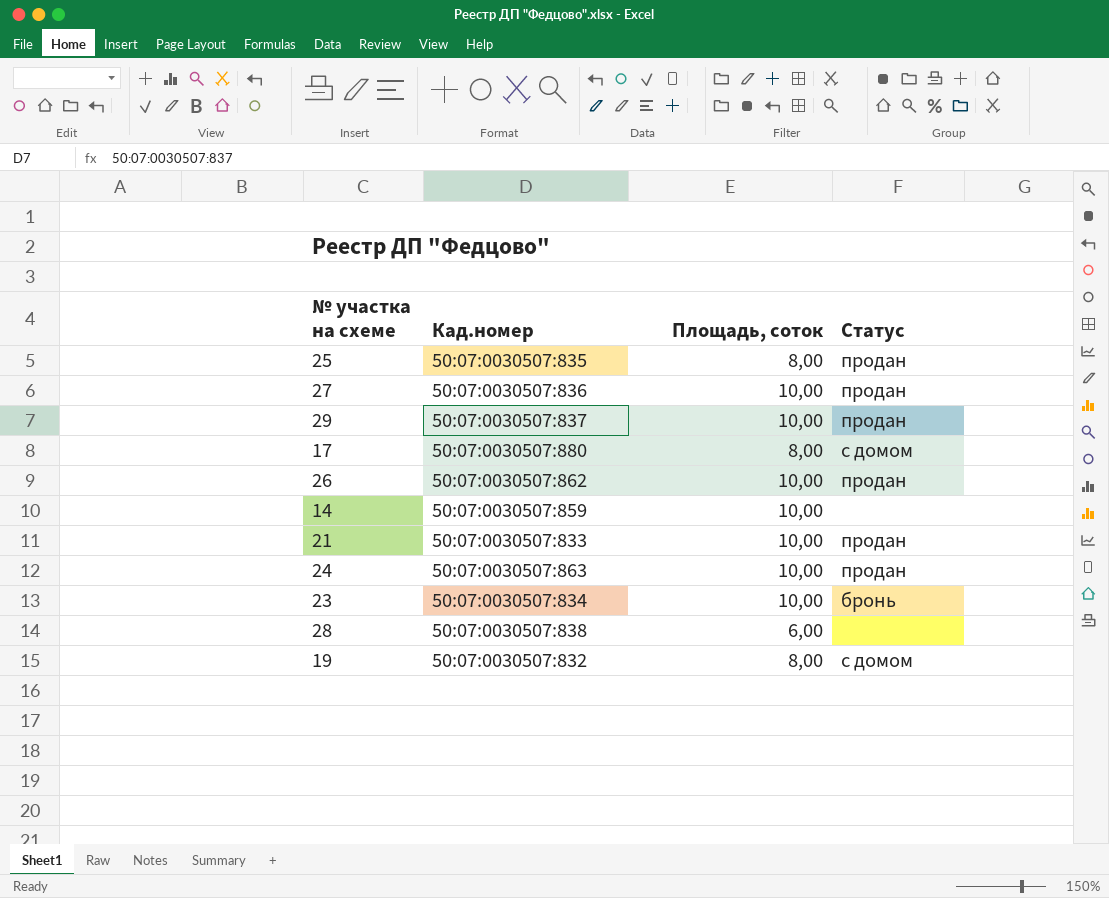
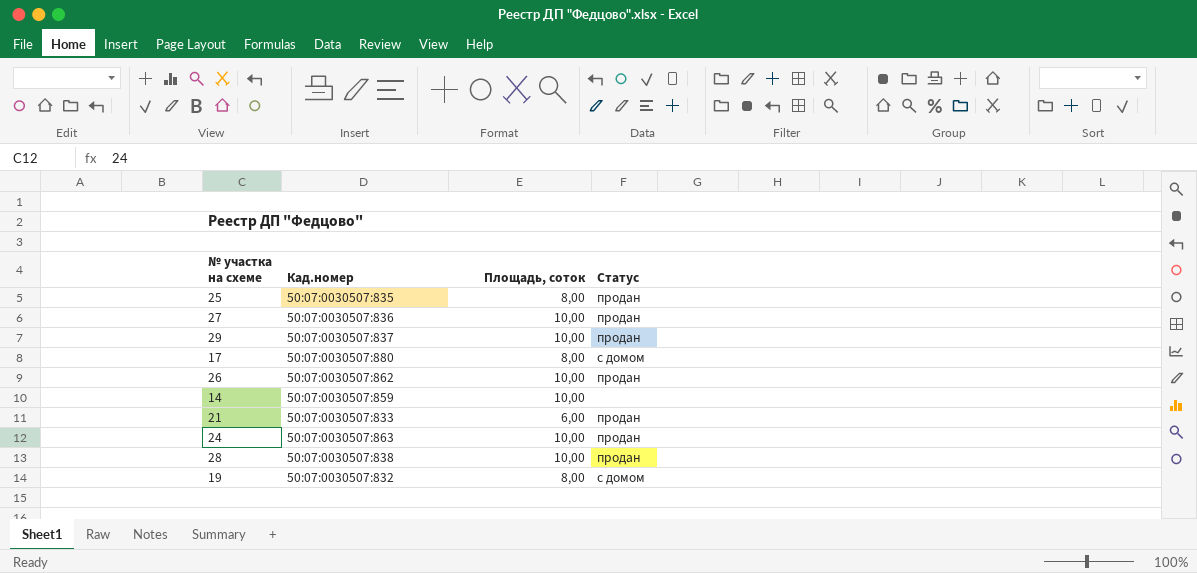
row 23: 50:07:0030507:834 | 10,00 | бронь -> none
21 | Площадь, соток: 10,00 -> 6,00
28 | Площадь, соток: 6,00 -> 10,00
28 | Статус: none -> продан

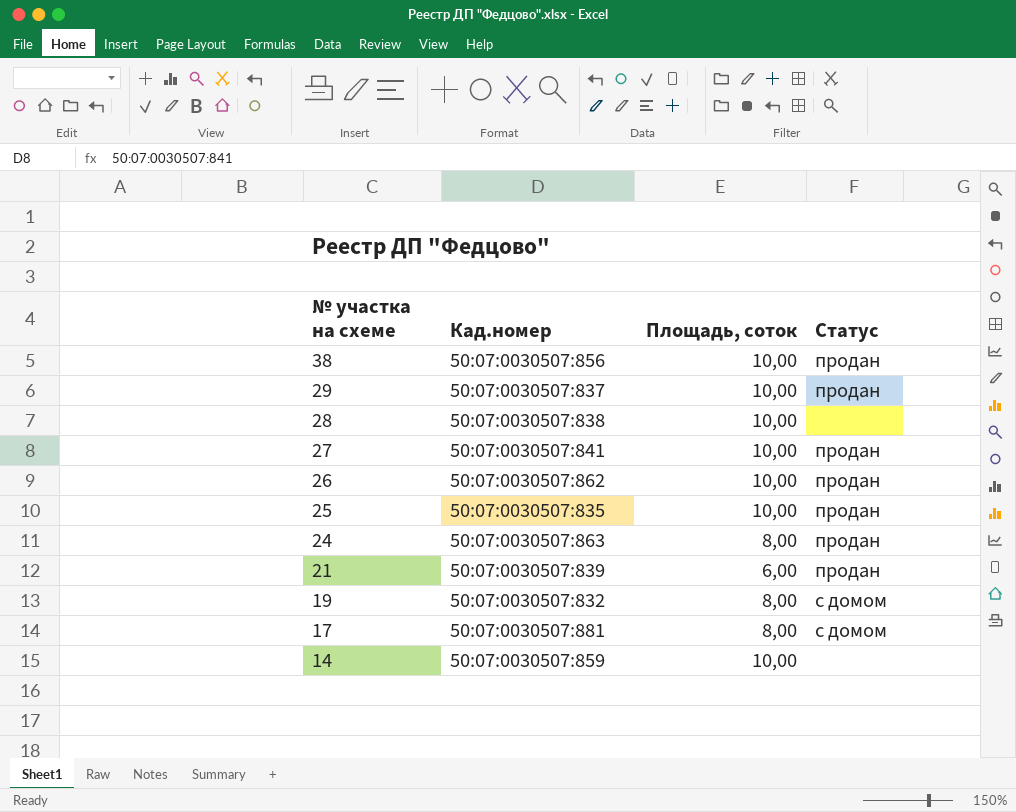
row order: none -> № участка на схеме descending
row 38: none -> 50:07:0030507:856 | 10,00 | продан
28 | Статус: продан -> none
27 | Кад.номер: 50:07:0030507:836 -> 50:07:0030507:841
25 | Площадь, соток: 8,00 -> 10,00
24 | Площадь, соток: 10,00 -> 8,00
21 | Кад.номер: 50:07:0030507:833 -> 50:07:0030507:839
17 | Кад.номер: 50:07:0030507:880 -> 50:07:0030507:881

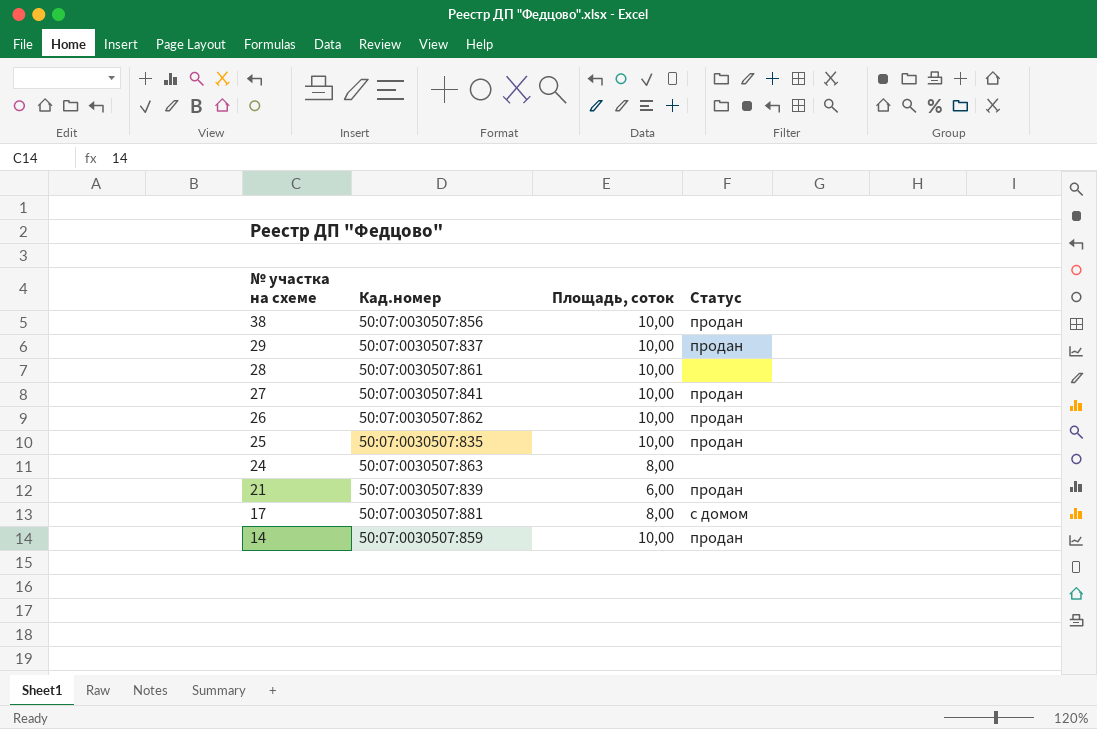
row 19: 50:07:0030507:832 | 8,00 | с домом -> none
28 | Кад.номер: 50:07:0030507:838 -> 50:07:0030507:861
24 | Статус: продан -> none
14 | Статус: none -> продан

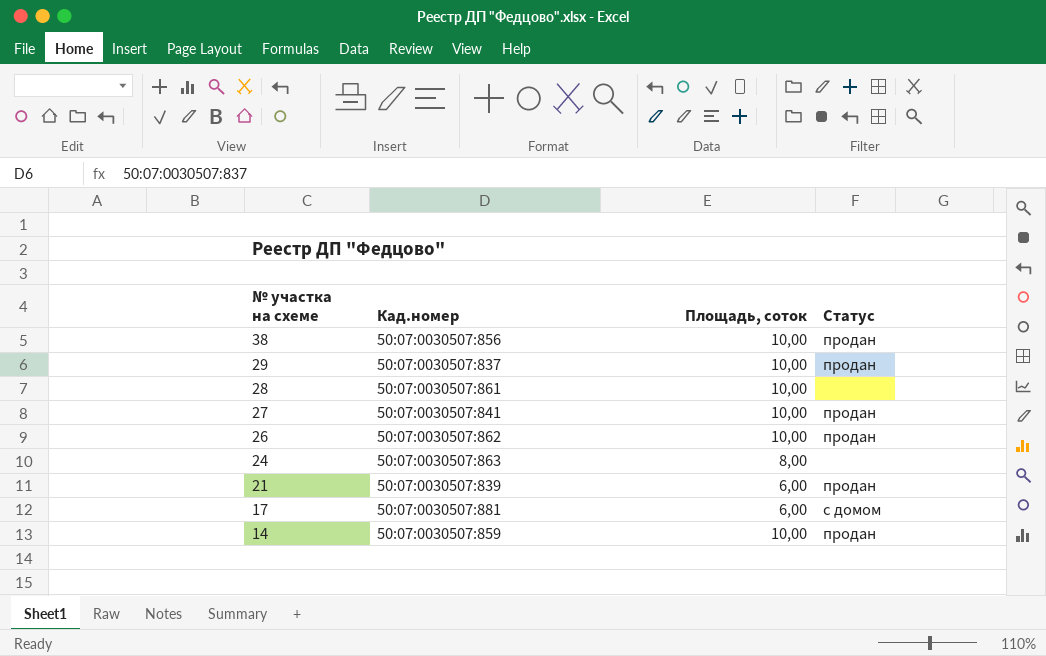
row 25: 50:07:0030507:835 | 10,00 | продан -> none
17 | Площадь, соток: 8,00 -> 6,00

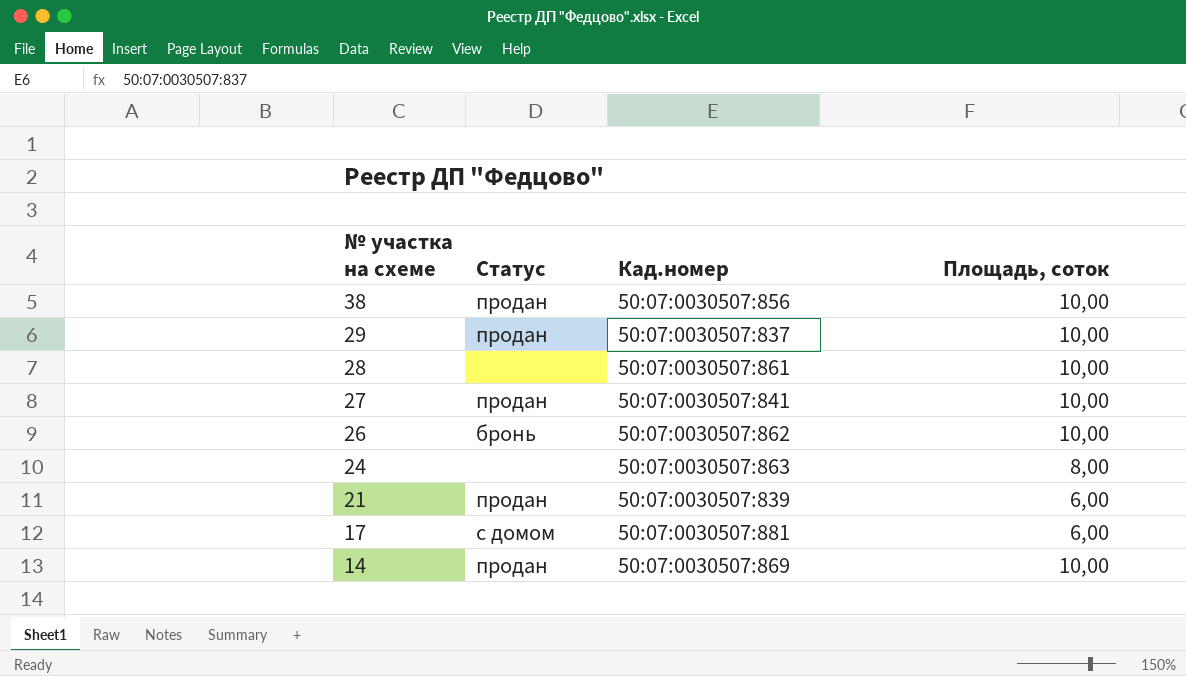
column Статус | position: 4 -> 2
26 | Статус: продан -> бронь
14 | Кад.номер: 50:07:0030507:859 -> 50:07:0030507:869

